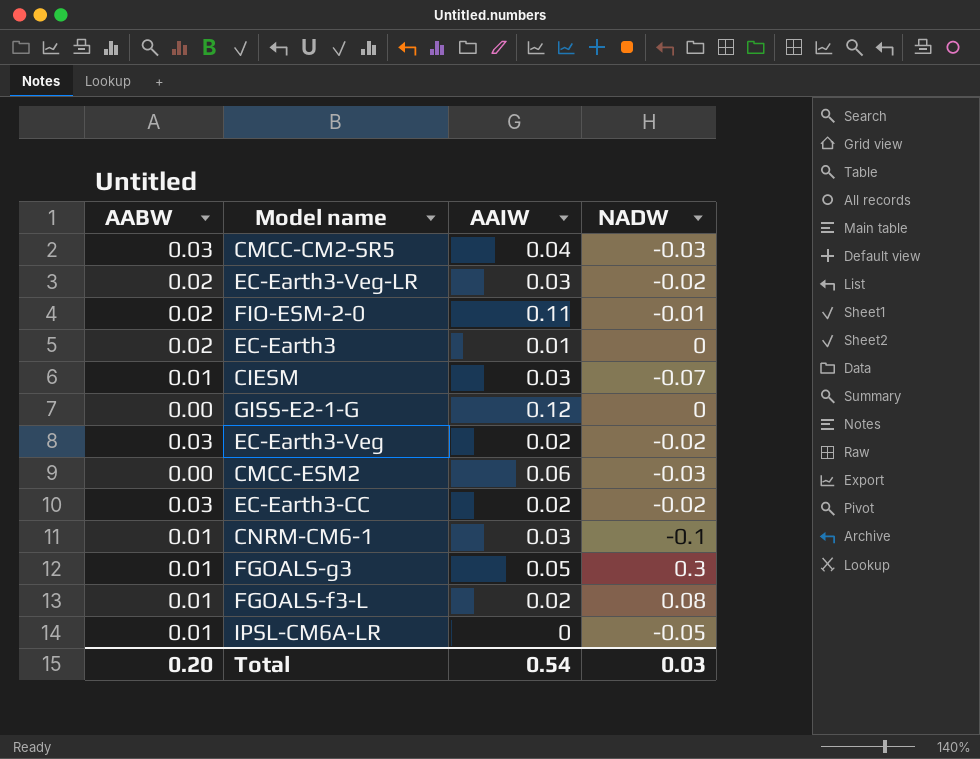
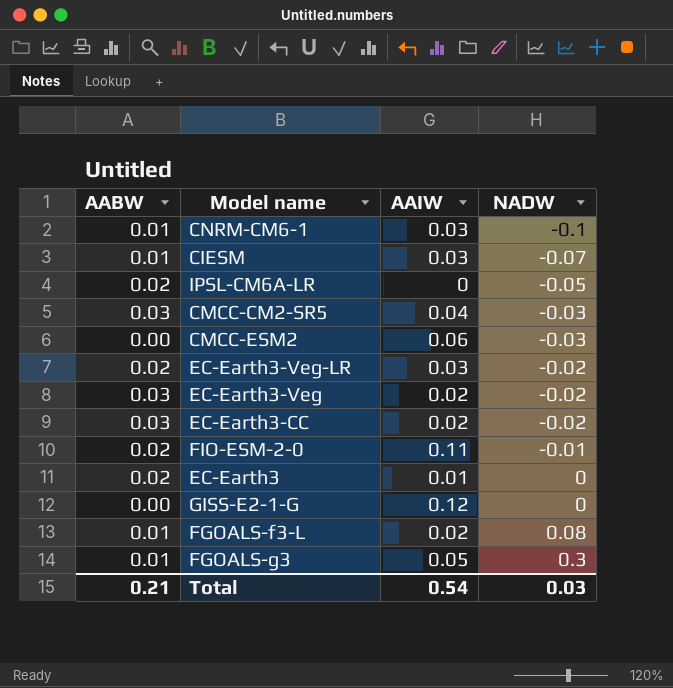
row order: none -> NADW ascending
IPSL-CM6A-LR | AABW: 0.01 -> 0.02
Total | AABW: 0.20 -> 0.21

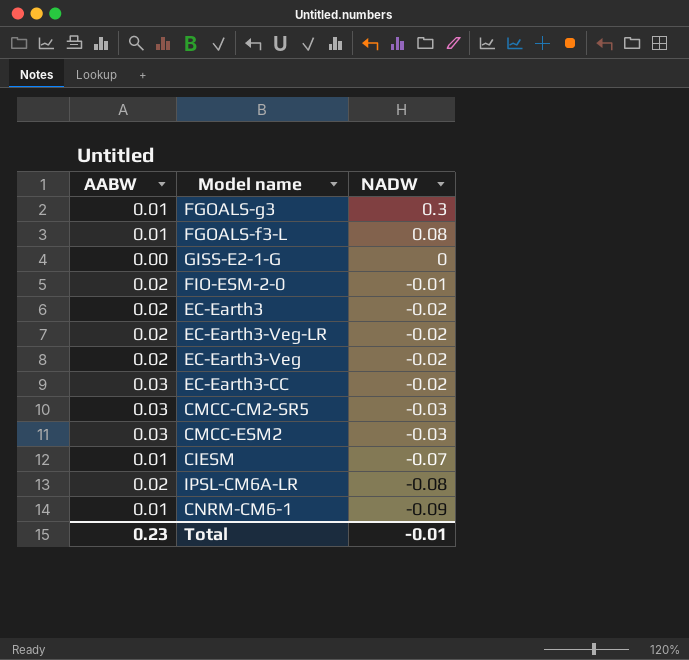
row order: NADW ascending -> NADW descending
column AAIW | position: 3 -> none
EC-Earth3 | NADW: 0 -> -0.02
EC-Earth3-Veg | AABW: 0.03 -> 0.02
CMCC-ESM2 | AABW: 0.00 -> 0.03
IPSL-CM6A-LR | NADW: -0.05 -> -0.08
CNRM-CM6-1 | NADW: -0.1 -> -0.09
Total | AABW: 0.21 -> 0.23
Total | NADW: 0.03 -> -0.01

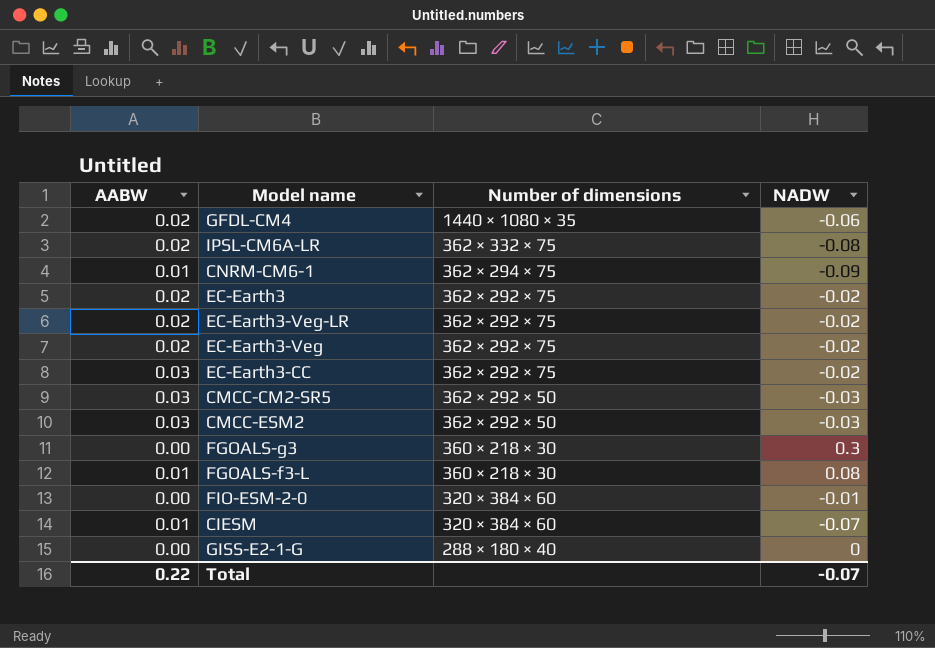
row order: NADW descending -> Number of dimensions descending
column Number of dimensions | position: none -> 3
row GFDL-CM4: none -> 0.02 | 1440 × 1080 × 35 | -0.06
FGOALS-g3 | AABW: 0.01 -> 0.00
FIO-ESM-2-0 | AABW: 0.02 -> 0.00
Total | AABW: 0.23 -> 0.22
Total | NADW: -0.01 -> -0.07

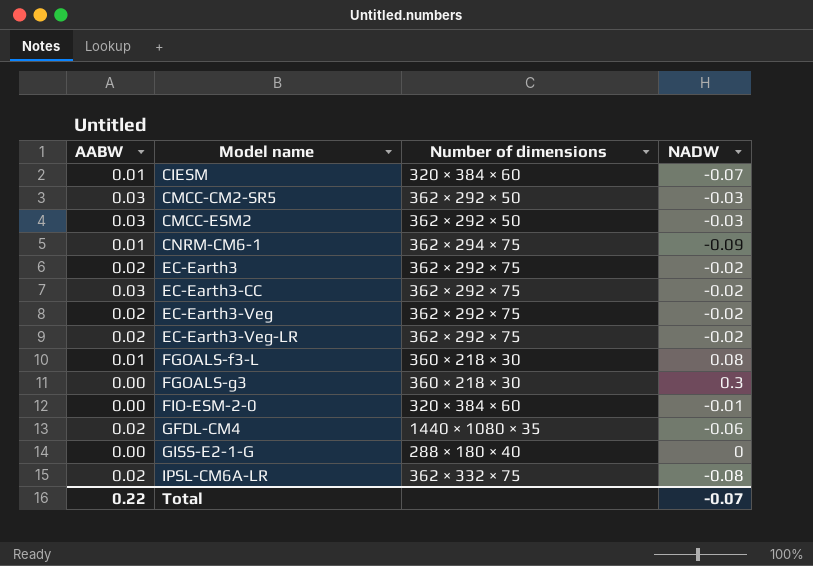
row order: Number of dimensions descending -> Model name ascending

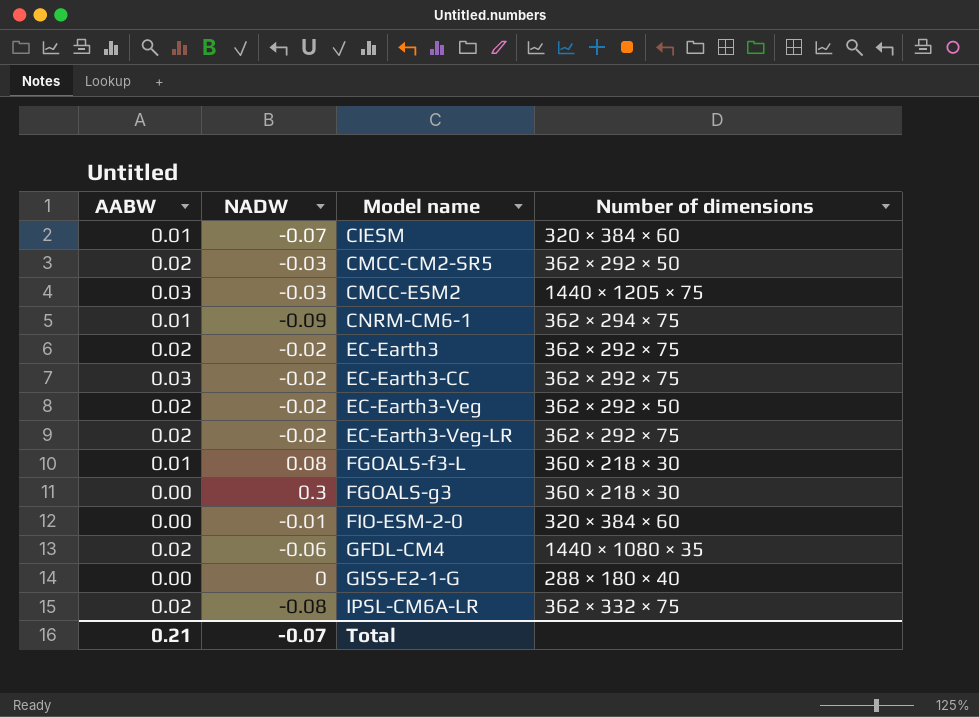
column NADW | position: 4 -> 2
CMCC-CM2-SR5 | AABW: 0.03 -> 0.02
CMCC-ESM2 | Number of dimensions: 362 × 292 × 50 -> 1440 × 1205 × 75
EC-Earth3-Veg | Number of dimensions: 362 × 292 × 75 -> 362 × 292 × 50
Total | AABW: 0.22 -> 0.21

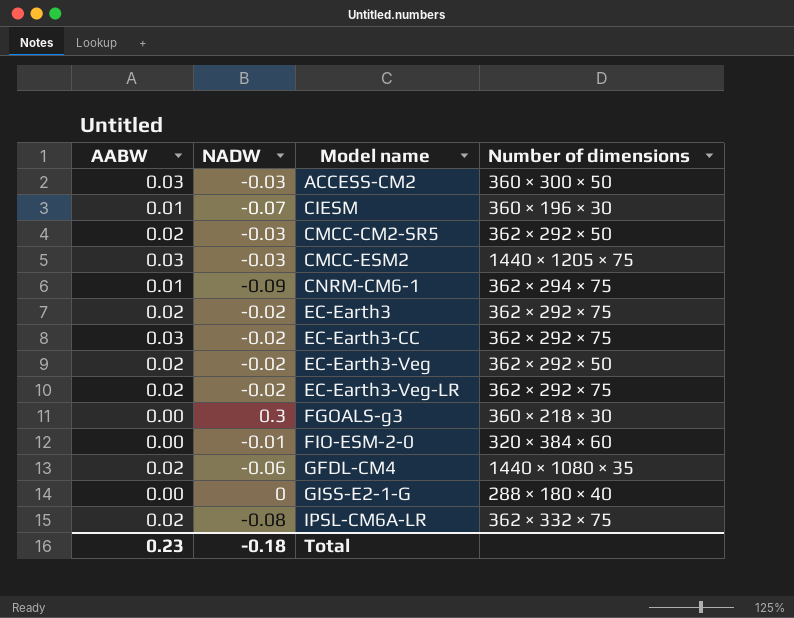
row FGOALS-f3-L: 0.01 | 0.08 | 360 × 218 × 30 -> none
row ACCESS-CM2: none -> 0.03 | -0.03 | 360 × 300 × 50
CIESM | Number of dimensions: 320 × 384 × 60 -> 360 × 196 × 30
Total | AABW: 0.21 -> 0.23
Total | NADW: -0.07 -> -0.18

